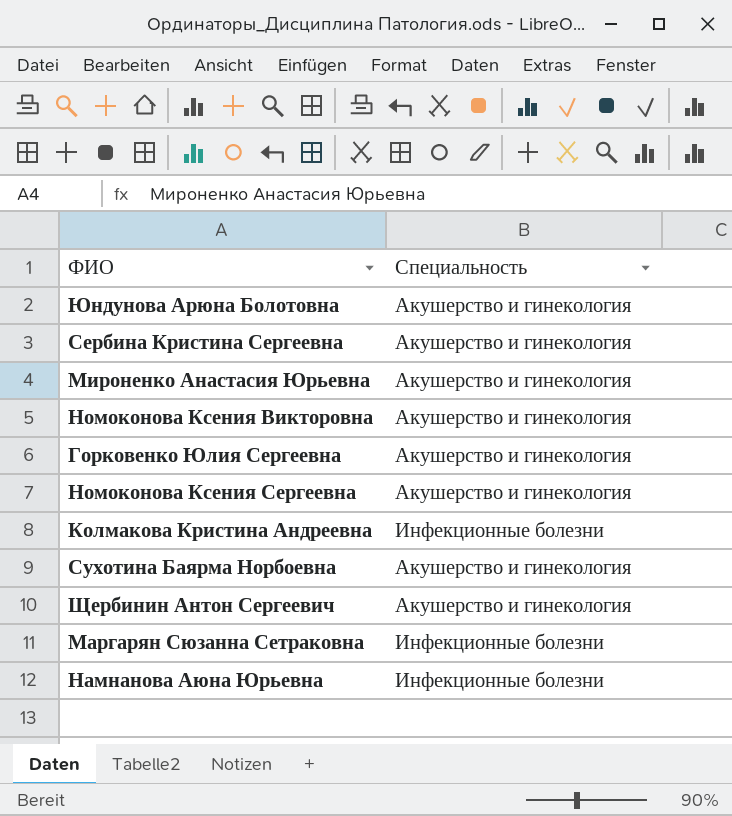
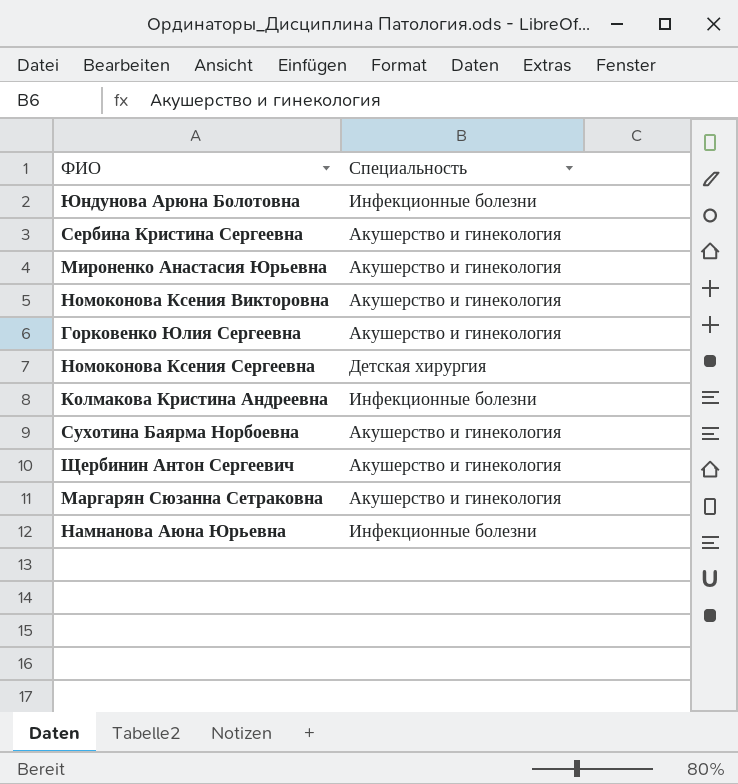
Юндунова Арюна Болотовна | Специальность: Акушерство и гинекология -> Инфекционные болезни
Номоконова Ксения Сергеевна | Специальность: Акушерство и гинекология -> Детская хирургия
Маргарян Сюзанна Сетраковна | Специальность: Инфекционные болезни -> Акушерство и гинекология

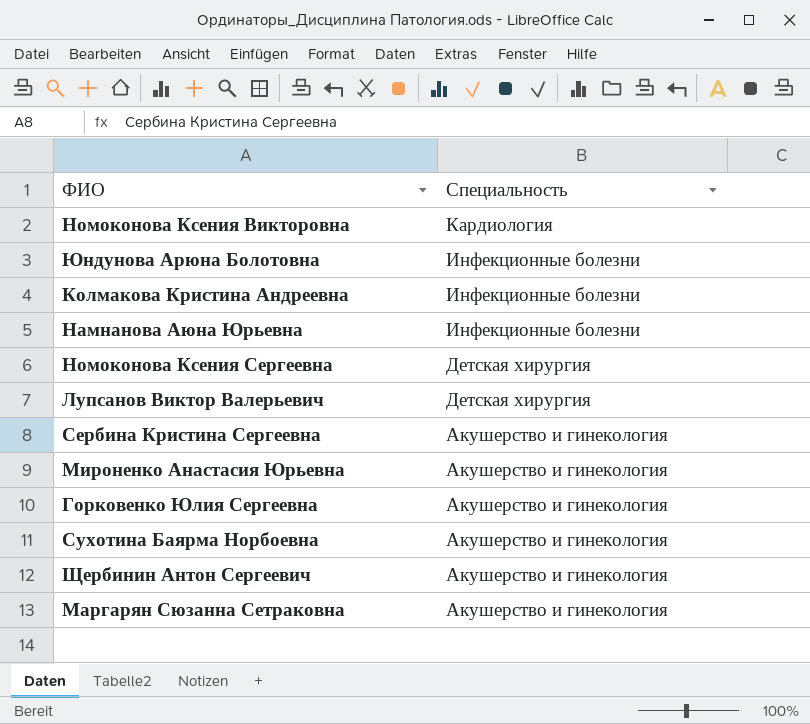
row order: none -> Специальность descending
Номоконова Ксения Викторовна | Специальность: Акушерство и гинекология -> Кардиология
row Лупсанов Виктор Валерьевич: none -> Детская хирургия

